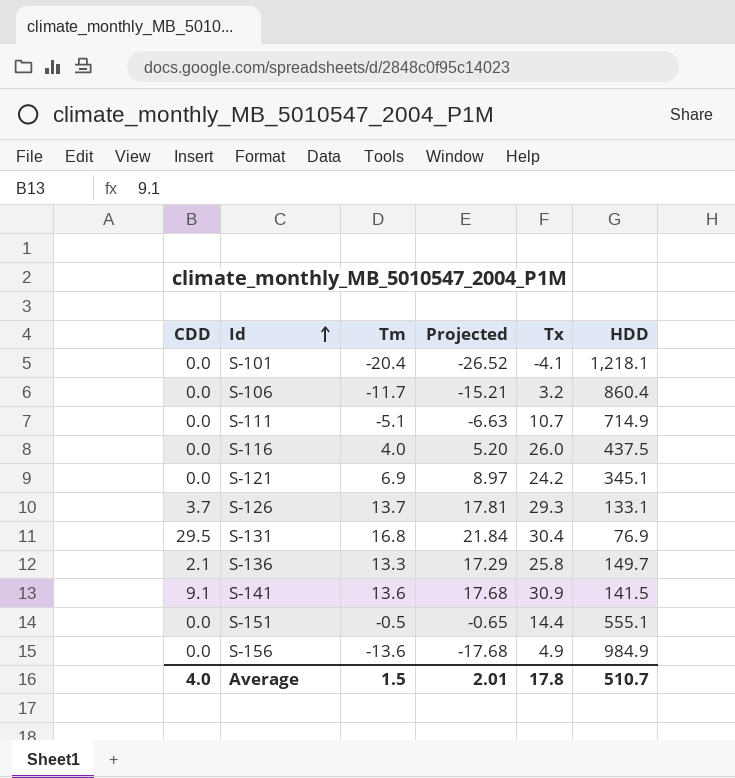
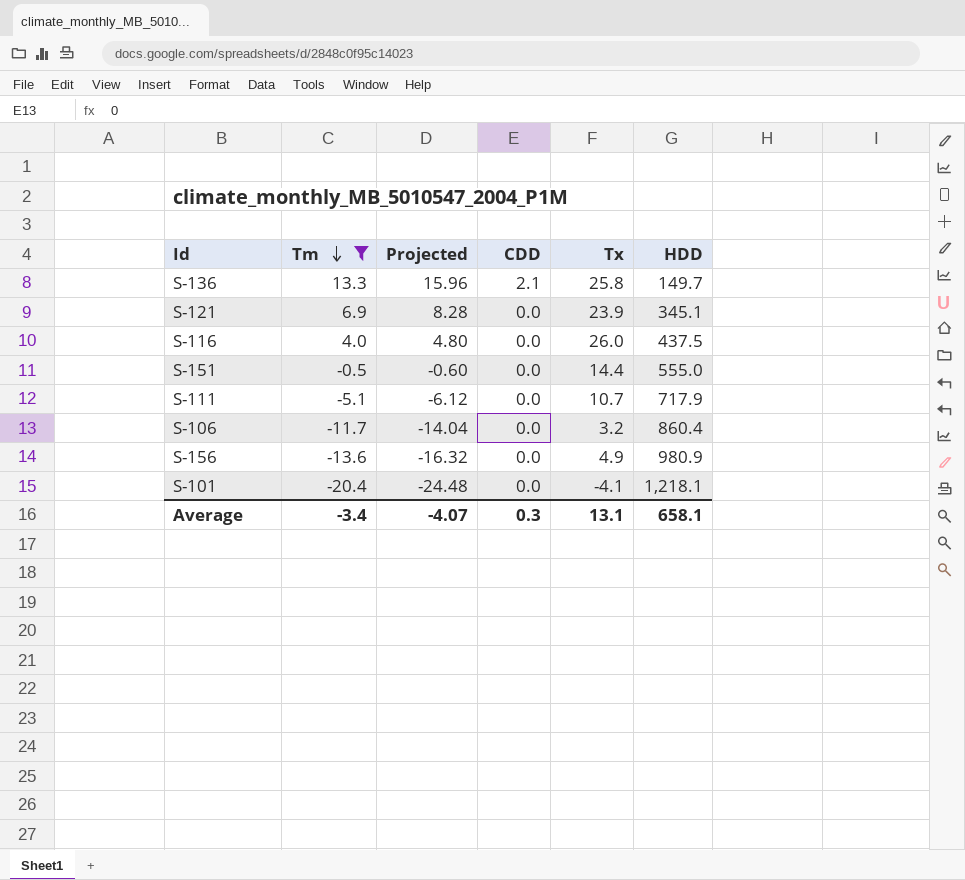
filter: none -> Tm <= 13.3
row order: Id ascending -> Tm descending
column Projected | formula: [Tm] * 1.3 -> [Tm] * 1.2
column CDD | position: 1 -> 4
S-121 | Tx: 24.2 -> 23.9
S-151 | HDD: 555.1 -> 555.0
S-111 | HDD: 714.9 -> 717.9
S-156 | HDD: 984.9 -> 980.9
Average | Tm: 1.5 -> -3.4
Average | Projected: 2.01 -> -4.07
Average | CDD: 4.0 -> 0.3
Average | Tx: 17.8 -> 13.1
Average | HDD: 510.7 -> 658.1

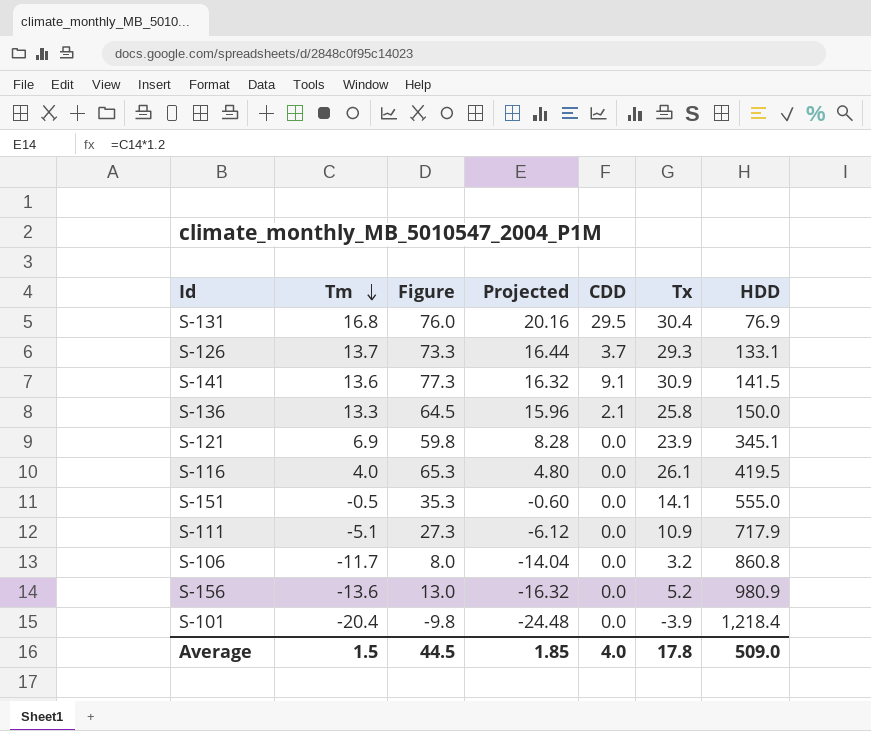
filter: Tm <= 13.3 -> none
column Figure | formula: none -> [Tx] * 2.5
S-136 | HDD: 149.7 -> 150.0
S-116 | Tx: 26.0 -> 26.1
S-116 | HDD: 437.5 -> 419.5
S-151 | Tx: 14.4 -> 14.1
S-111 | Tx: 10.7 -> 10.9
S-106 | HDD: 860.4 -> 860.8
S-156 | Tx: 4.9 -> 5.2
S-101 | Tx: -4.1 -> -3.9
S-101 | HDD: 1,218.1 -> 1,218.4
Average | Tm: -3.4 -> 1.5
Average | Projected: -4.07 -> 1.85
Average | CDD: 0.3 -> 4.0
Average | Tx: 13.1 -> 17.8
Average | HDD: 658.1 -> 509.0

